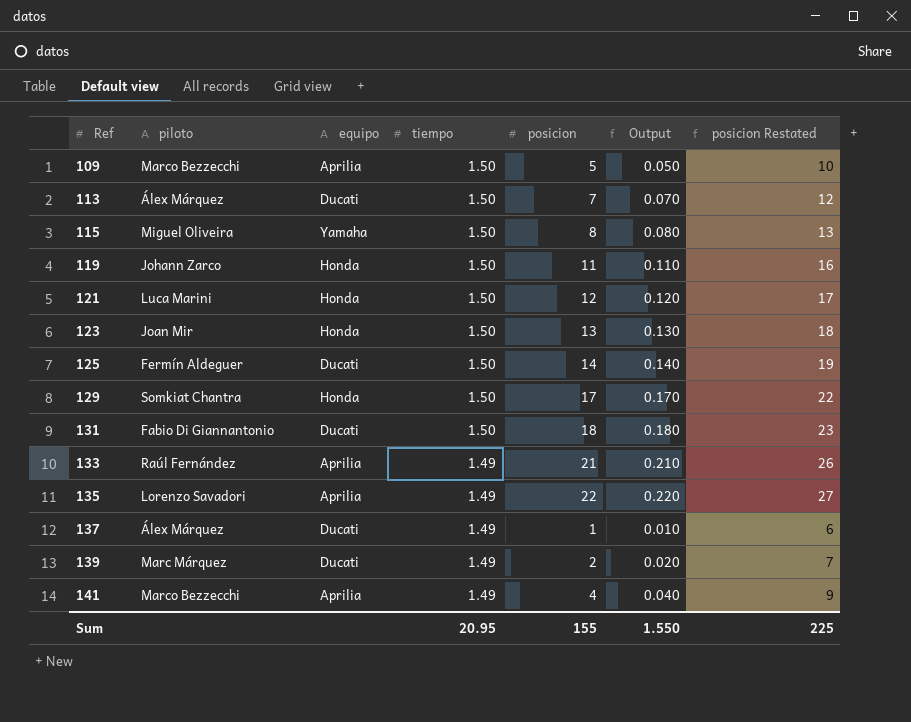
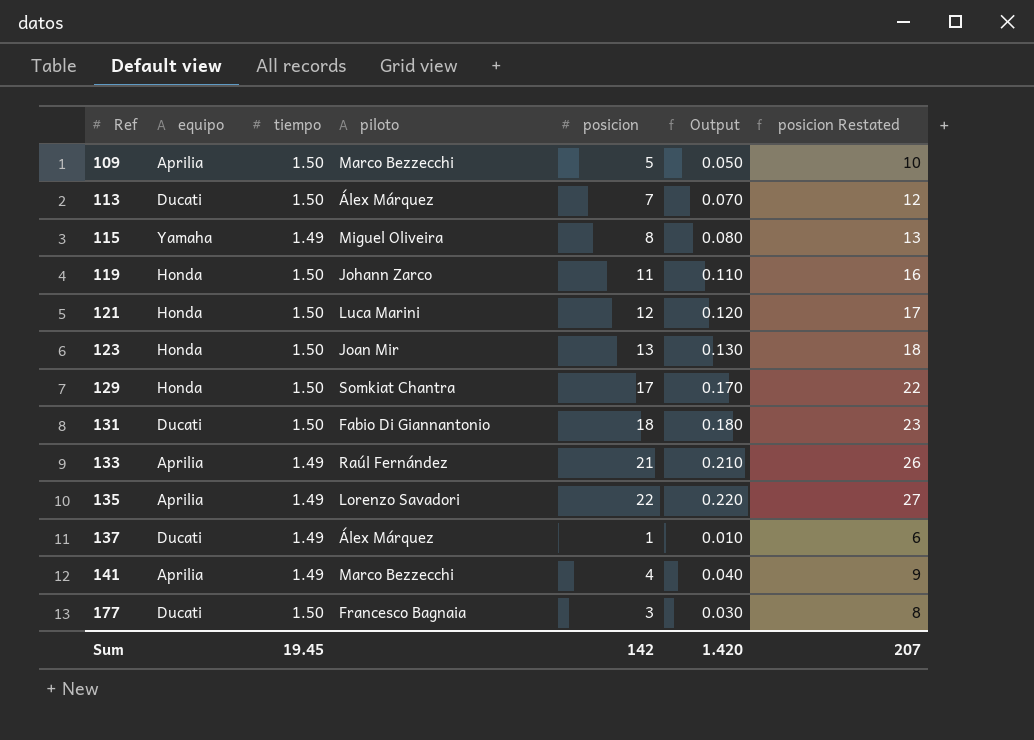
column piloto | position: 2 -> 4
row 125: Fermín Aldeguer | Ducati | 1.50 | 14 | 0.140 | 19 -> none
row 139: Marc Márquez | Ducati | 1.49 | 2 | 0.020 | 7 -> none
115 | tiempo: 1.50 -> 1.49
row 177: none -> Ducati | 1.50 | Francesco Bagnaia | 3 | 0.030 | 8
Sum | tiempo: 20.95 -> 19.45
Sum | posicion: 155 -> 142
Sum | Output: 1.550 -> 1.420
Sum | posicion Restated: 225 -> 207

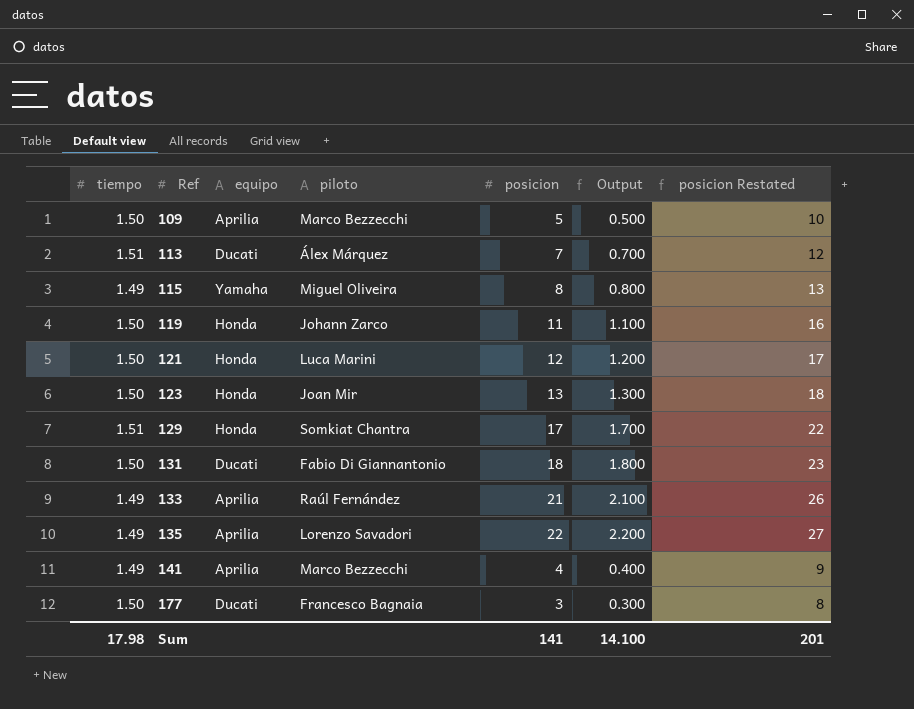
column tiempo | position: 3 -> 1
column Output | formula: [posicion] * 0.01 -> [posicion] * 0.1
row 137: Ducati | 1.49 | Álex Márquez | 1 | 0.010 | 6 -> none
113 | tiempo: 1.50 -> 1.51
129 | tiempo: 1.50 -> 1.51
Sum | tiempo: 19.45 -> 17.98
Sum | posicion: 142 -> 141
Sum | Output: 1.420 -> 14.100
Sum | posicion Restated: 207 -> 201

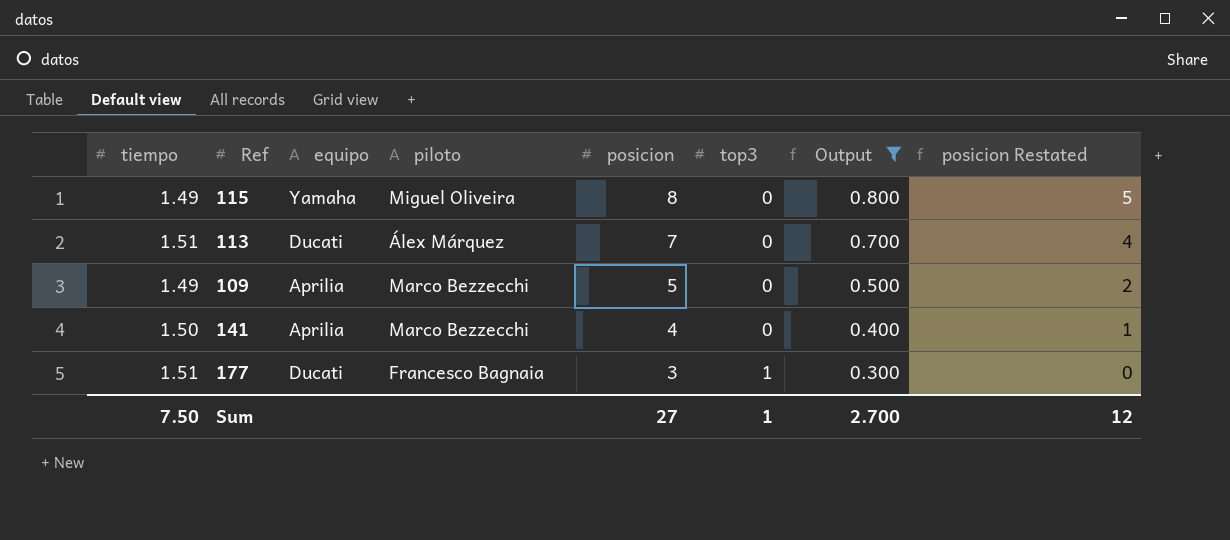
filter: none -> Output <= 0.800
row order: Ref ascending -> posicion descending
column top3 | position: none -> 6
column posicion Restated | formula: [posicion] + 5 -> [posicion] - 3
109 | tiempo: 1.50 -> 1.49
141 | tiempo: 1.49 -> 1.50
177 | tiempo: 1.50 -> 1.51
Sum | tiempo: 17.98 -> 7.50
Sum | posicion: 141 -> 27
Sum | Output: 14.100 -> 2.700
Sum | posicion Restated: 201 -> 12

